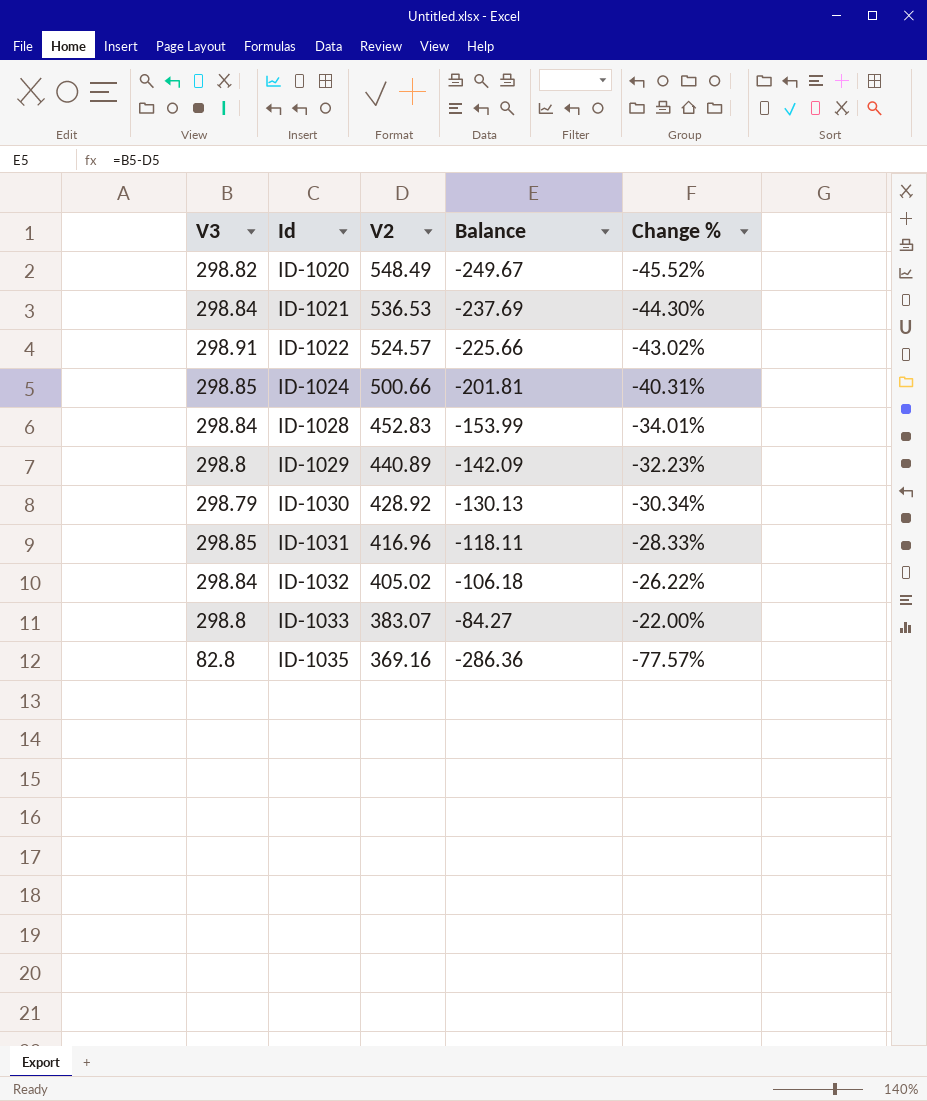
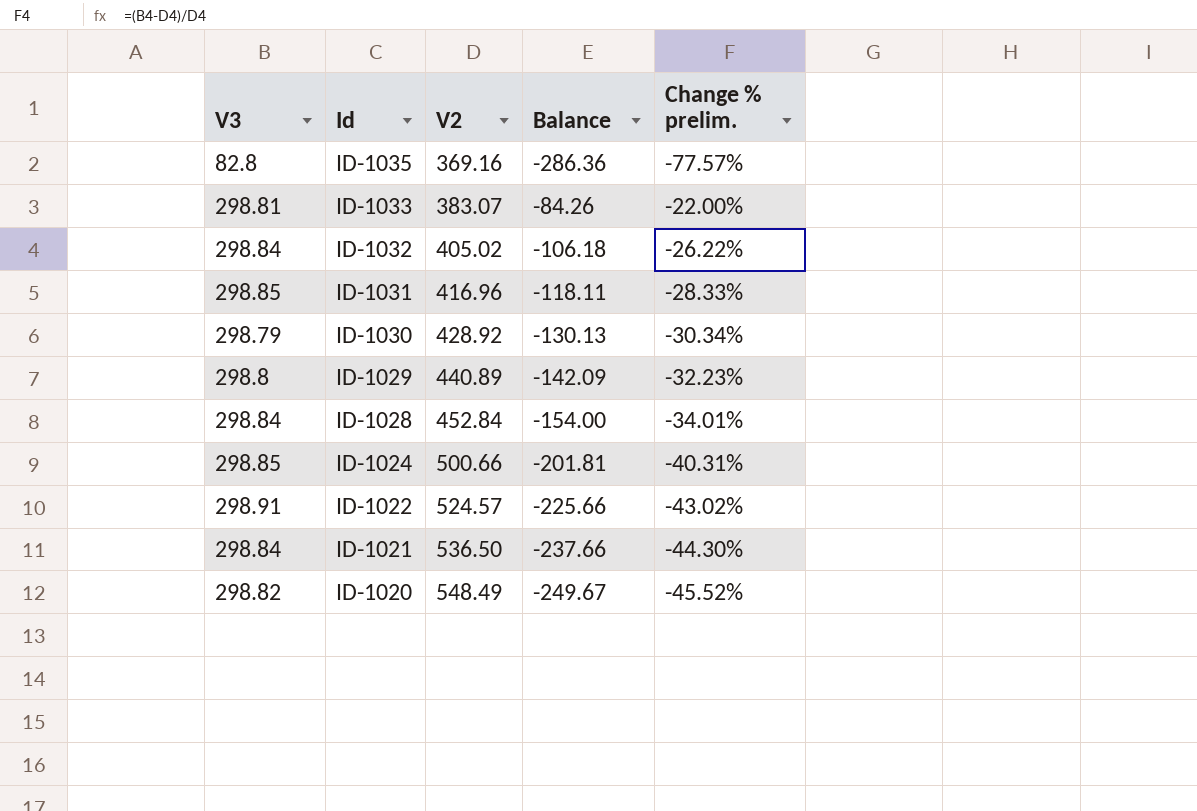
row order: Id ascending -> Id descending
column name: Change % -> Change % prelim.
ID-1033 | V3: 298.8 -> 298.81
ID-1033 | Balance: -84.27 -> -84.26
ID-1028 | V2: 452.83 -> 452.84
ID-1028 | Balance: -153.99 -> -154.00
ID-1021 | V2: 536.53 -> 536.50
ID-1021 | Balance: -237.69 -> -237.66

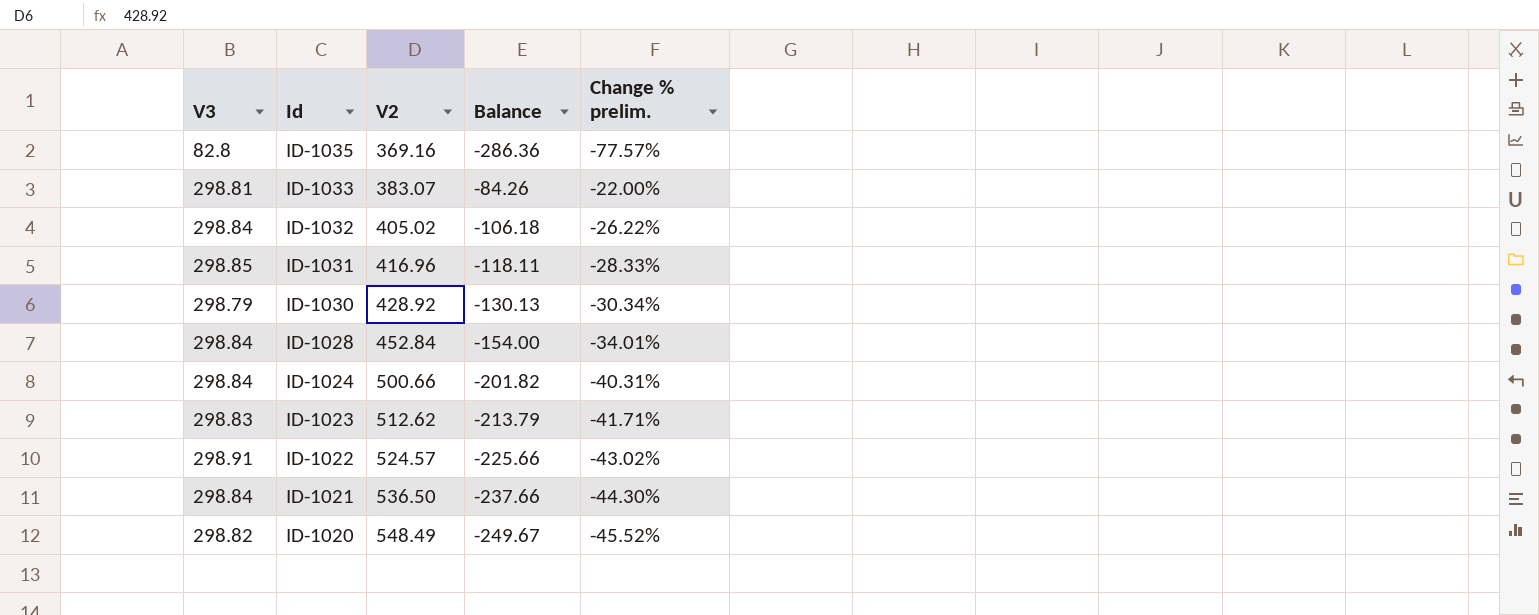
row ID-1029: 298.8 | 440.89 | -142.09 | -32.23% -> none
ID-1024 | V3: 298.85 -> 298.84
ID-1024 | Balance: -201.81 -> -201.82
row ID-1023: none -> 298.83 | 512.62 | -213.79 | -41.71%

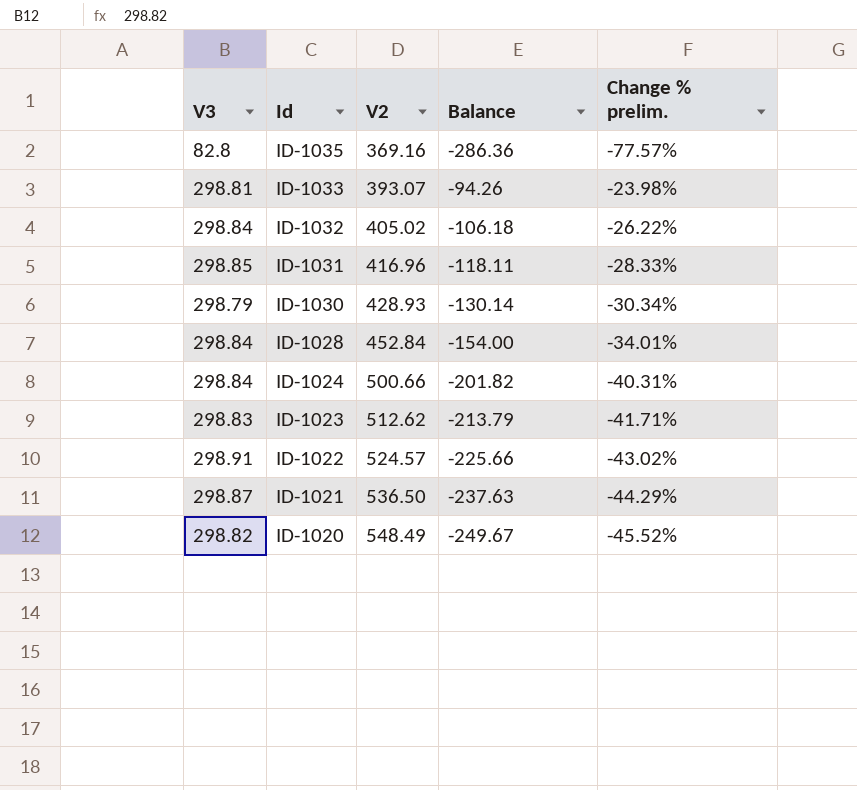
ID-1033 | V2: 383.07 -> 393.07
ID-1033 | Balance: -84.26 -> -94.26
ID-1033 | Change % prelim.: -22.00% -> -23.98%
ID-1030 | V2: 428.92 -> 428.93
ID-1030 | Balance: -130.13 -> -130.14
ID-1021 | V3: 298.84 -> 298.87
ID-1021 | Balance: -237.66 -> -237.63
ID-1021 | Change % prelim.: -44.30% -> -44.29%

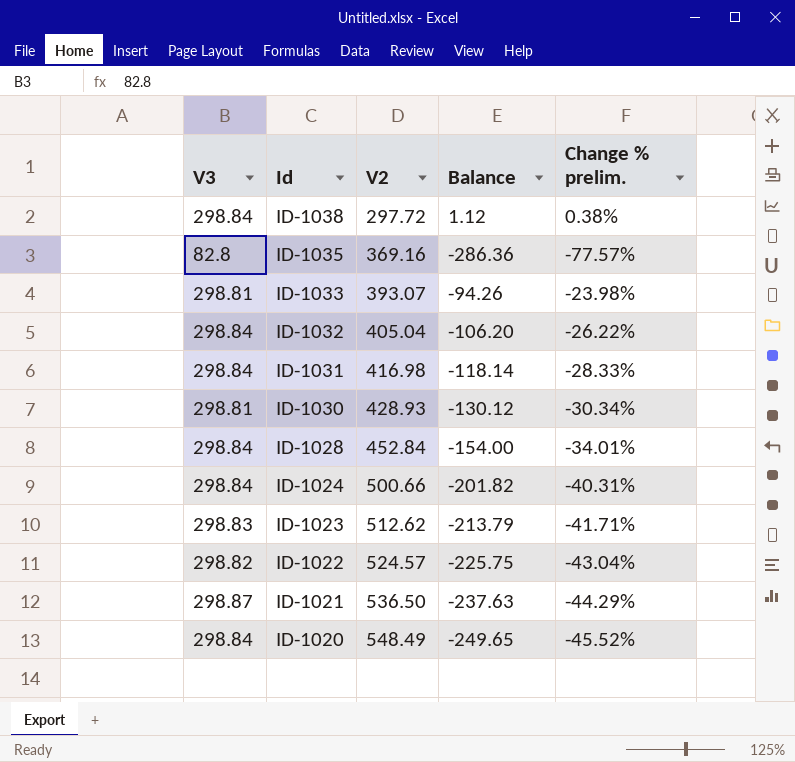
row ID-1038: none -> 298.84 | 297.72 | 1.12 | 0.38%
ID-1032 | V2: 405.02 -> 405.04
ID-1032 | Balance: -106.18 -> -106.20
ID-1031 | V3: 298.85 -> 298.84
ID-1031 | V2: 416.96 -> 416.98
ID-1031 | Balance: -118.11 -> -118.14
ID-1030 | V3: 298.79 -> 298.81
ID-1030 | Balance: -130.14 -> -130.12
ID-1022 | V3: 298.91 -> 298.82
ID-1022 | Balance: -225.66 -> -225.75
ID-1022 | Change % prelim.: -43.02% -> -43.04%
ID-1020 | V3: 298.82 -> 298.84
ID-1020 | Balance: -249.67 -> -249.65

